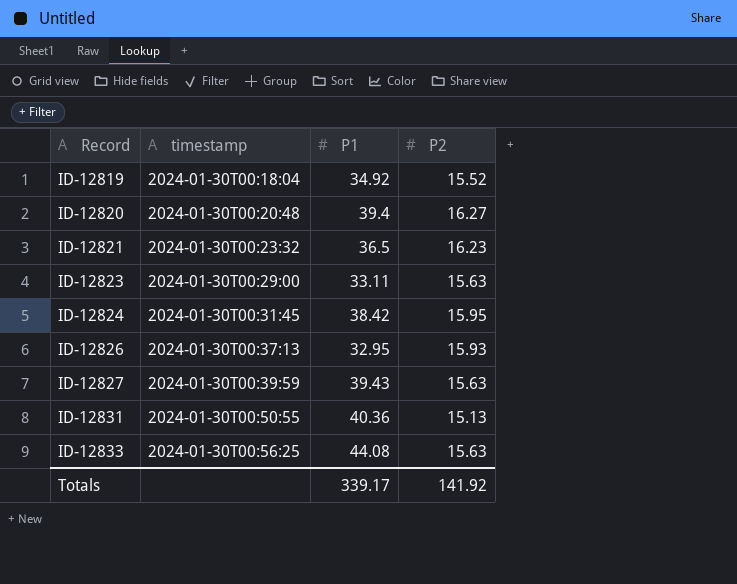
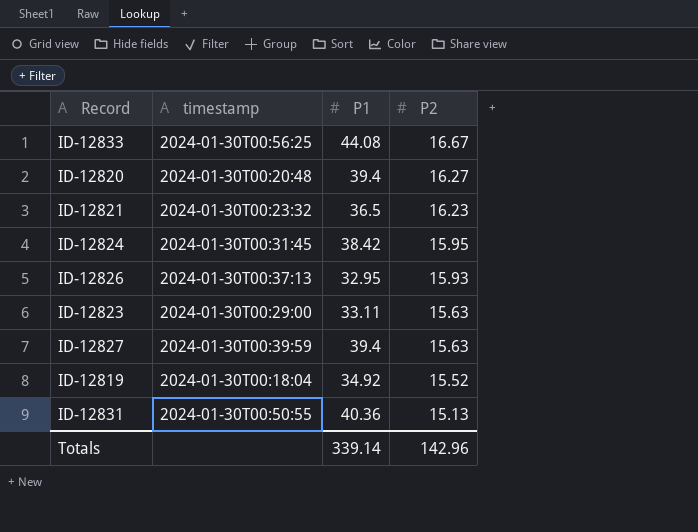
row order: Record ascending -> P2 descending
ID-12833 | P2: 15.63 -> 16.67
ID-12827 | P1: 39.43 -> 39.4
Totals | P1: 339.17 -> 339.14
Totals | P2: 141.92 -> 142.96

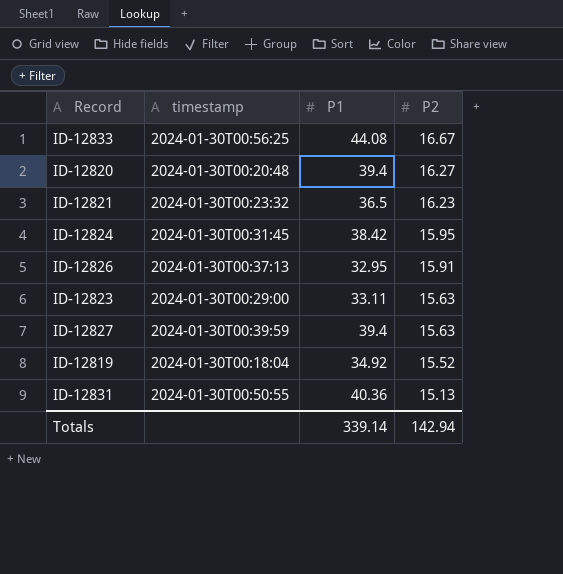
ID-12826 | P2: 15.93 -> 15.91
Totals | P2: 142.96 -> 142.94

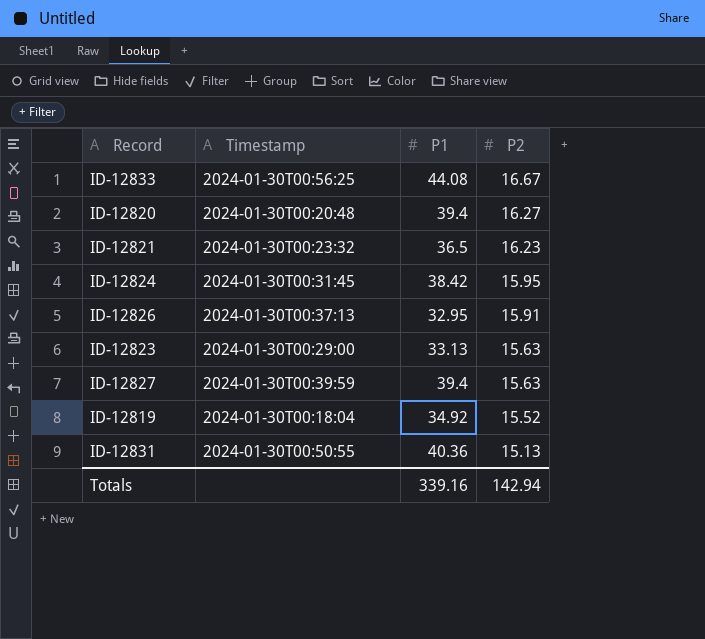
column name: timestamp -> Timestamp
ID-12823 | P1: 33.11 -> 33.13
Totals | P1: 339.14 -> 339.16

